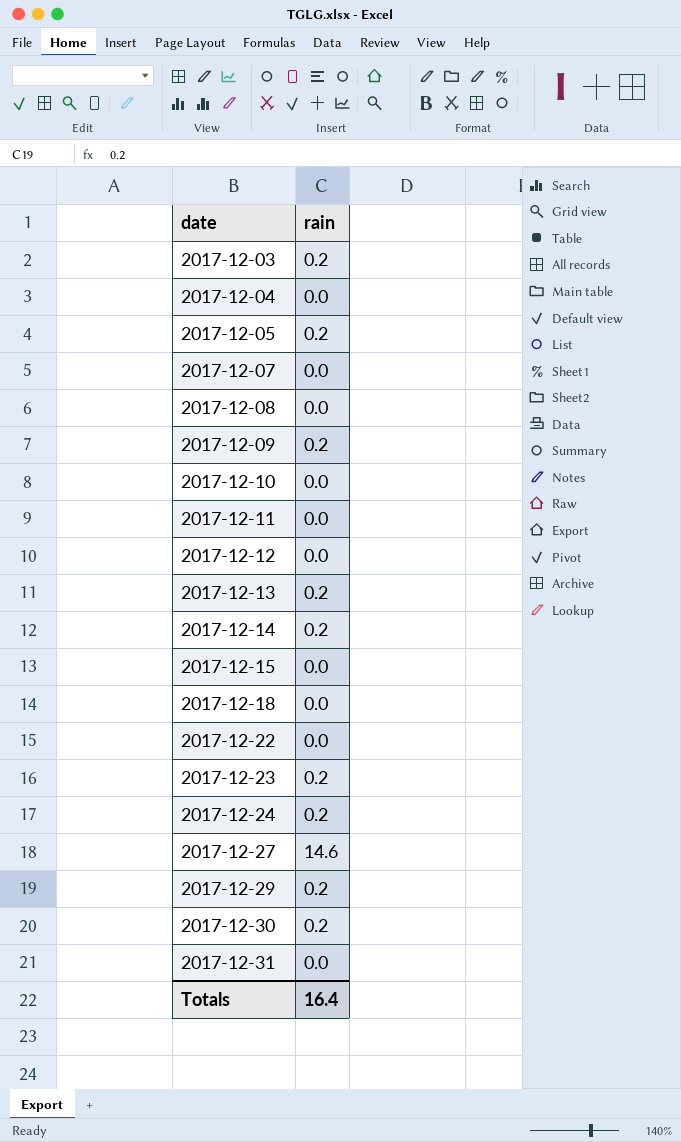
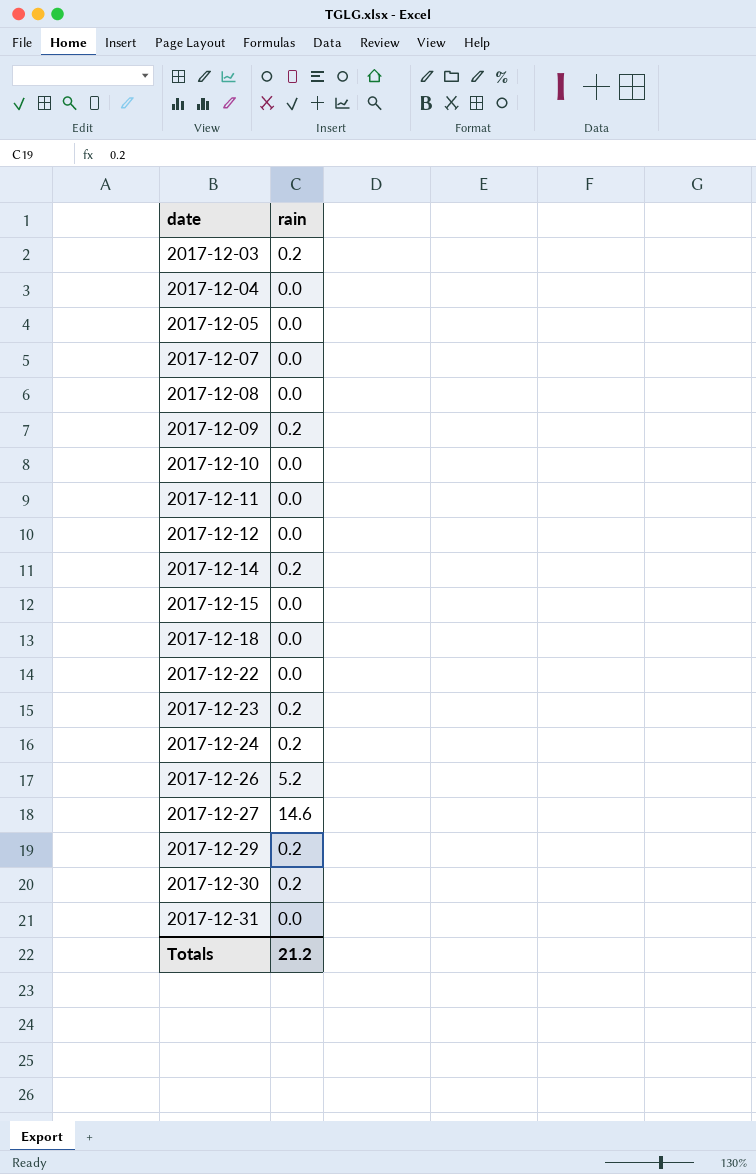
row 2017-12-13: 0.2 -> none
2017-12-05 | rain: 0.2 -> 0.0
row 2017-12-26: none -> 5.2
Totals | rain: 16.4 -> 21.2

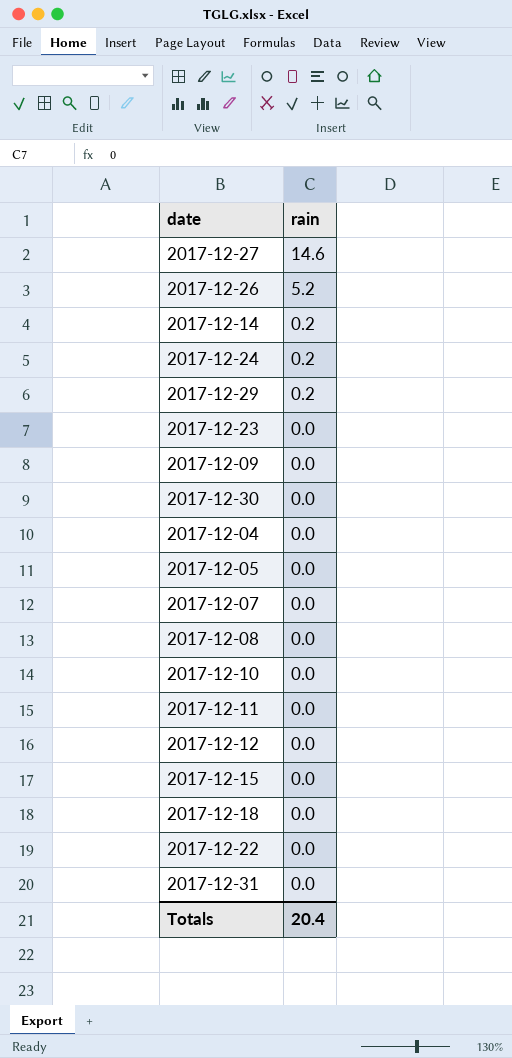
row order: date ascending -> rain descending
row 2017-12-03: 0.2 -> none
2017-12-23 | rain: 0.2 -> 0.0
2017-12-09 | rain: 0.2 -> 0.0
2017-12-30 | rain: 0.2 -> 0.0
Totals | rain: 21.2 -> 20.4

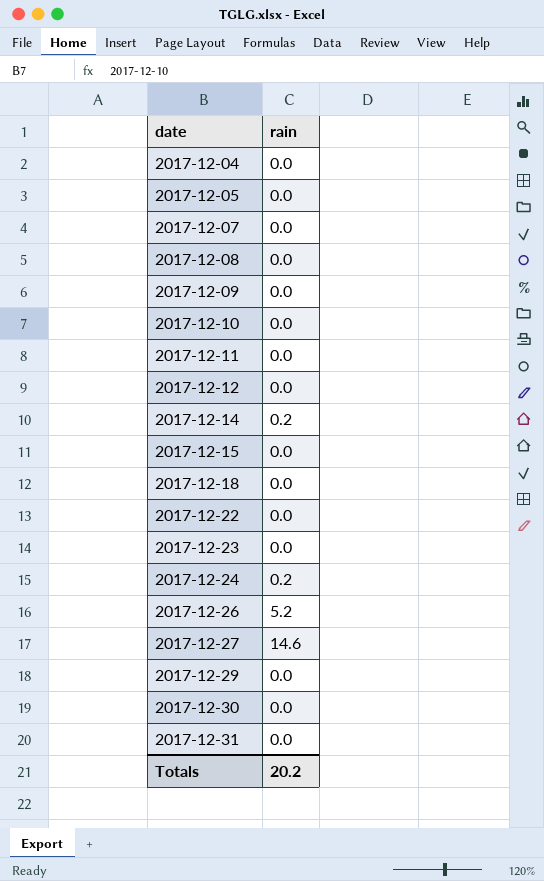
row order: rain descending -> date ascending
2017-12-29 | rain: 0.2 -> 0.0
Totals | rain: 20.4 -> 20.2

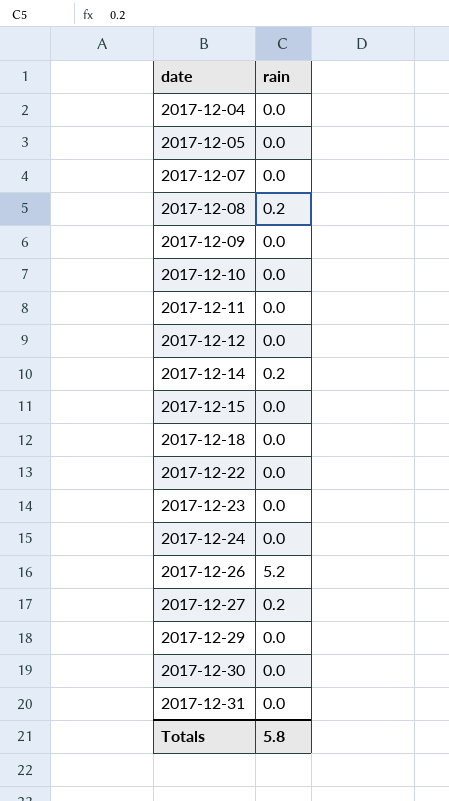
2017-12-08 | rain: 0.0 -> 0.2
2017-12-24 | rain: 0.2 -> 0.0
2017-12-27 | rain: 14.6 -> 0.2
Totals | rain: 20.2 -> 5.8

